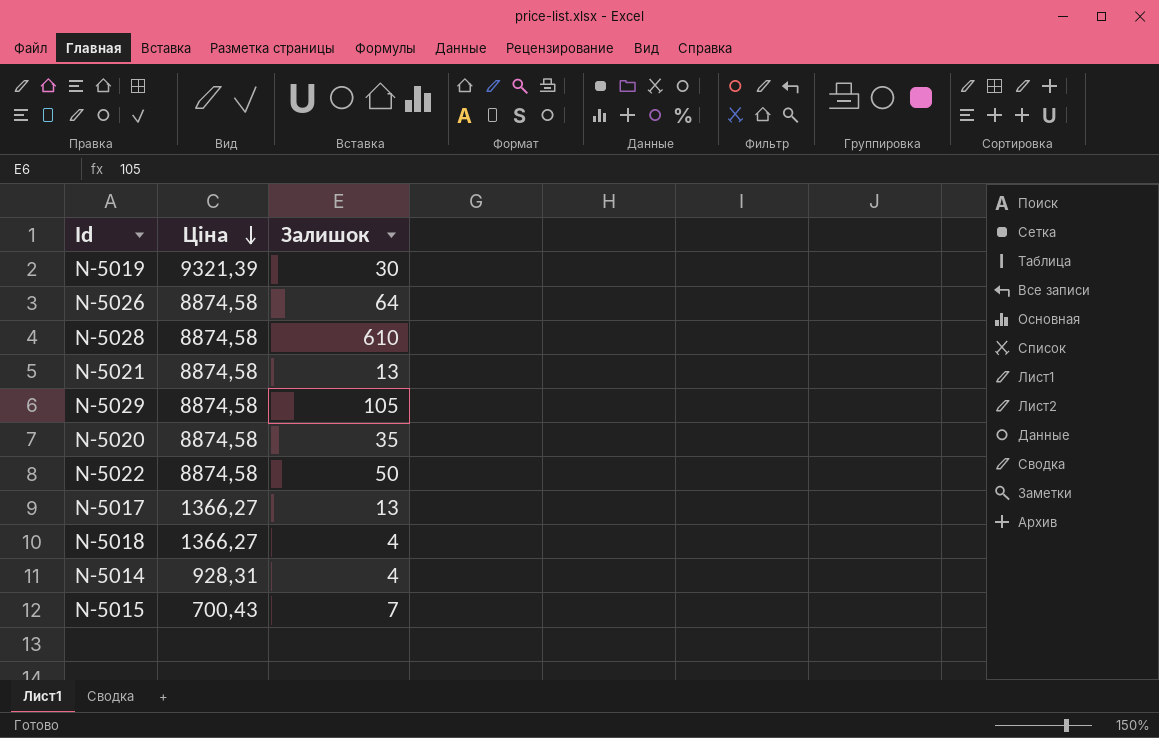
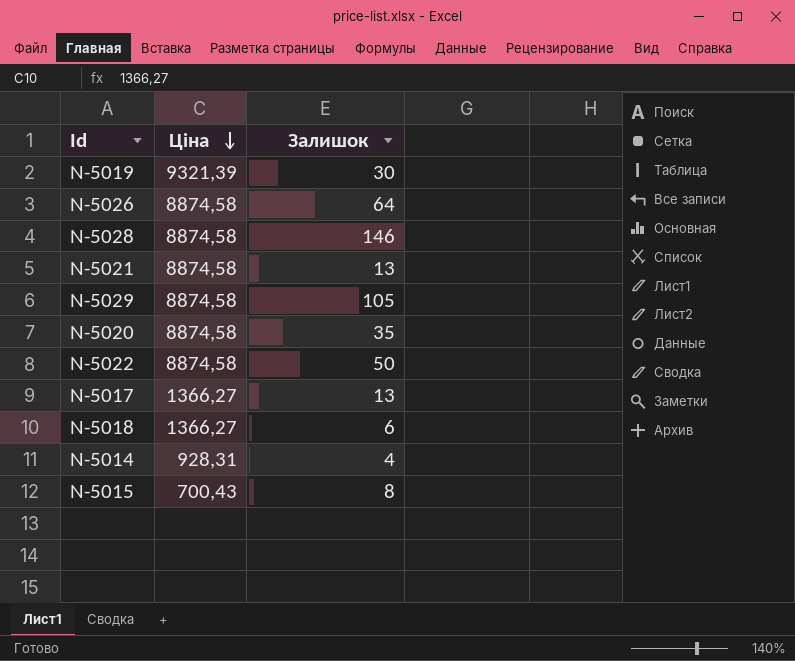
N-5028 | Залишок: 610 -> 146
N-5018 | Залишок: 4 -> 6
N-5015 | Залишок: 7 -> 8

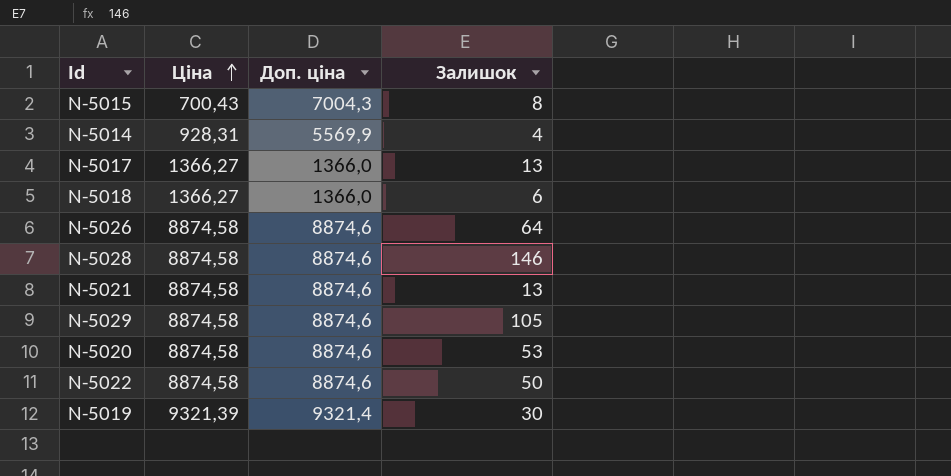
row order: Ціна descending -> Ціна ascending
column Доп. ціна | position: none -> 3
N-5020 | Залишок: 35 -> 53

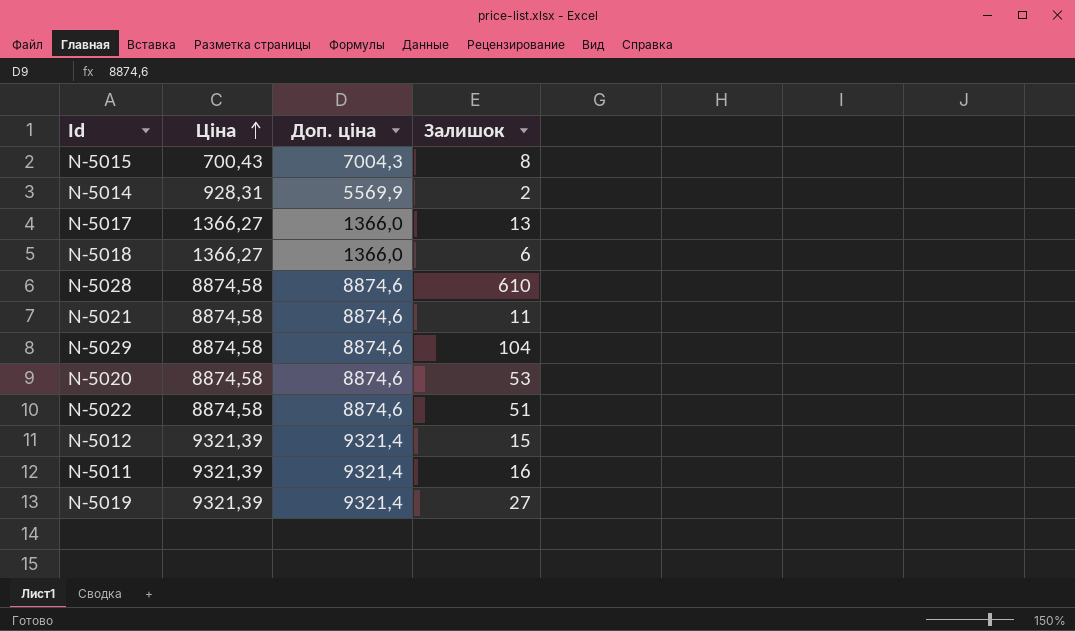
row N-5026: 8874,58 | 8874,6 | 64 -> none
N-5014 | Залишок: 4 -> 2
N-5028 | Залишок: 146 -> 610
N-5021 | Залишок: 13 -> 11
N-5029 | Залишок: 105 -> 104
N-5022 | Залишок: 50 -> 51
row N-5012: none -> 9321,39 | 9321,4 | 15
row N-5011: none -> 9321,39 | 9321,4 | 16
N-5019 | Залишок: 30 -> 27

